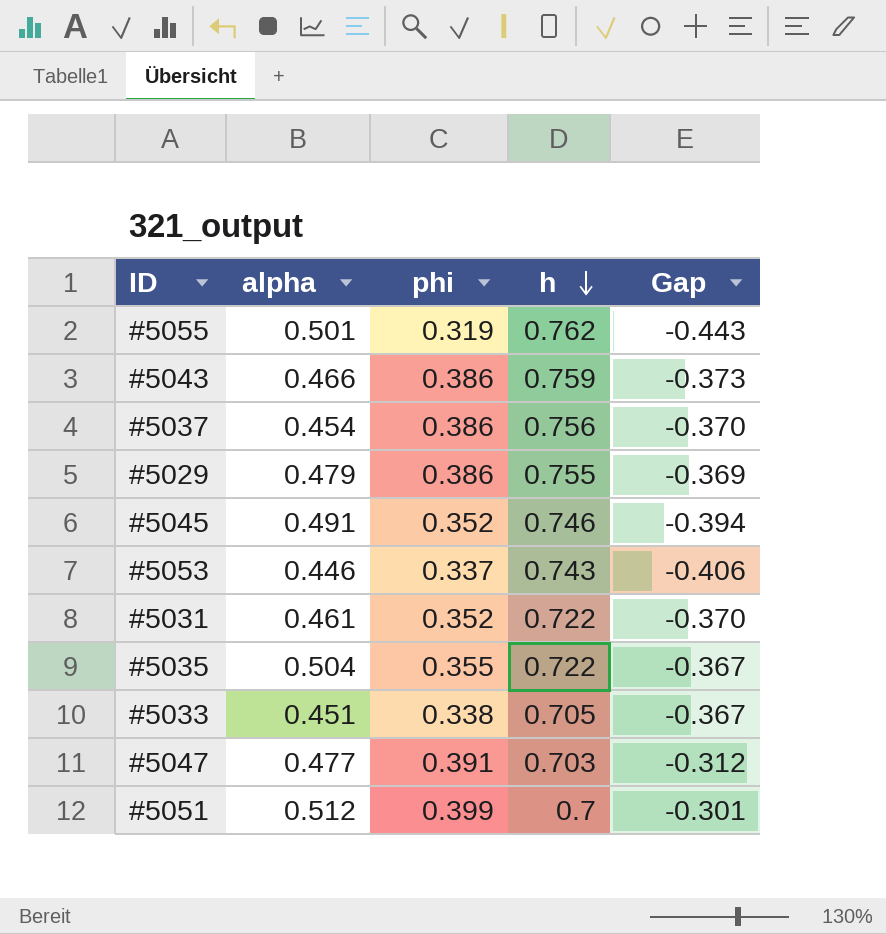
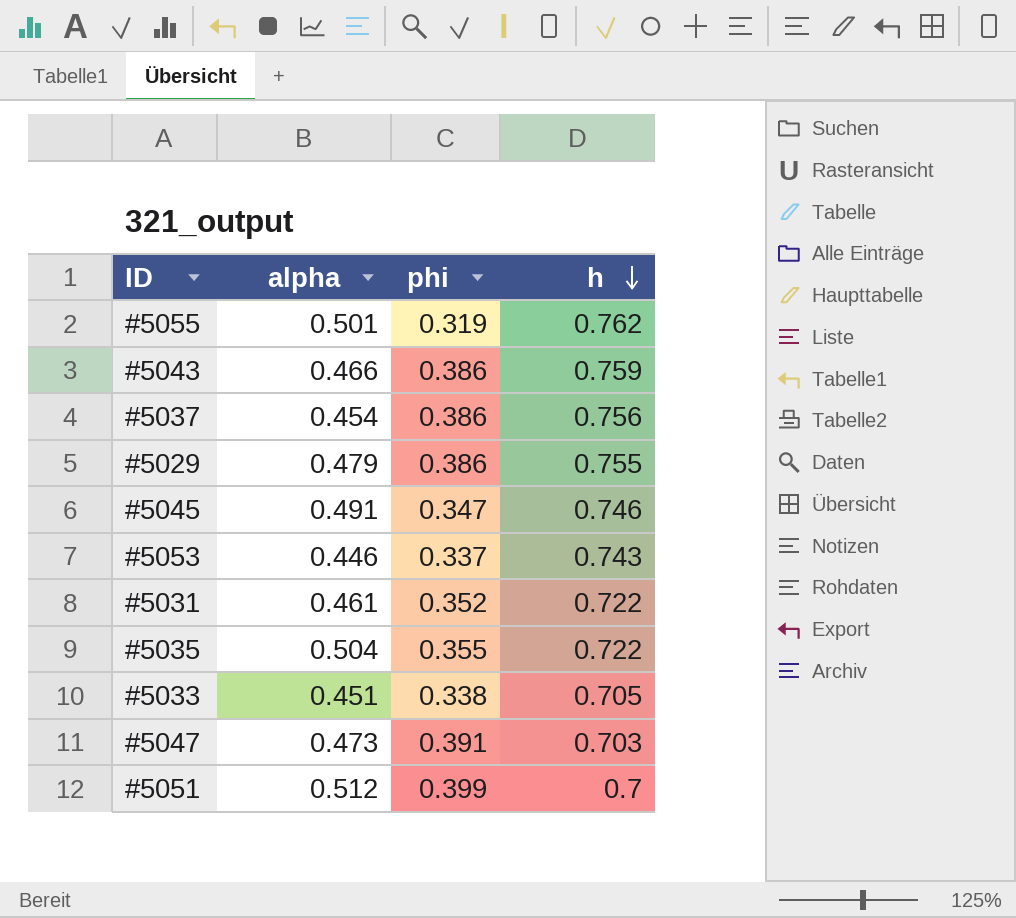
column Gap | formula: [phi] - [h] -> none
#5045 | phi: 0.352 -> 0.347
#5047 | alpha: 0.477 -> 0.473

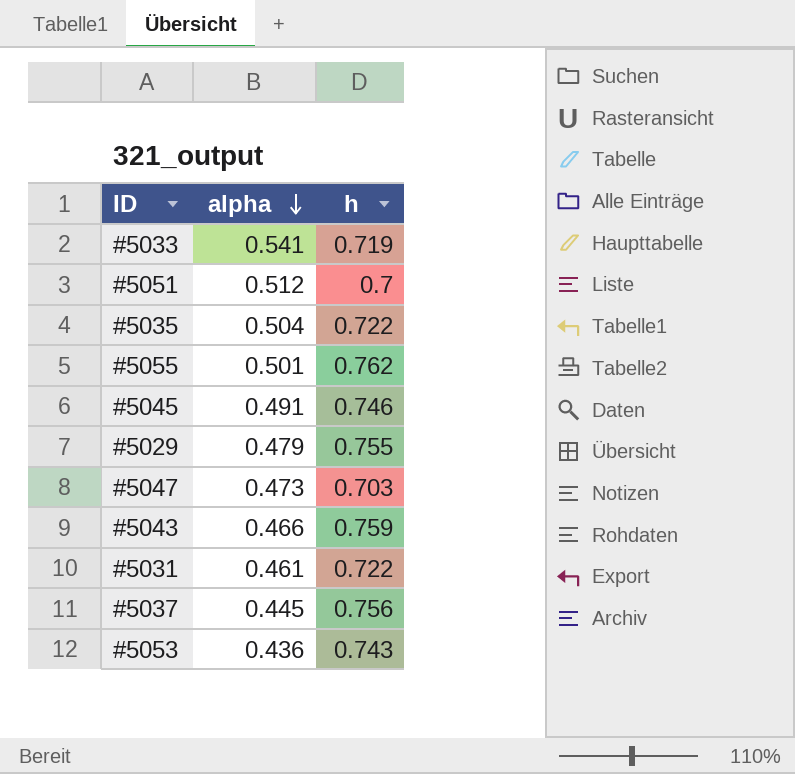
row order: h descending -> alpha descending
column phi | position: 3 -> none
#5033 | alpha: 0.451 -> 0.541
#5033 | h: 0.705 -> 0.719
#5037 | alpha: 0.454 -> 0.445
#5053 | alpha: 0.446 -> 0.436

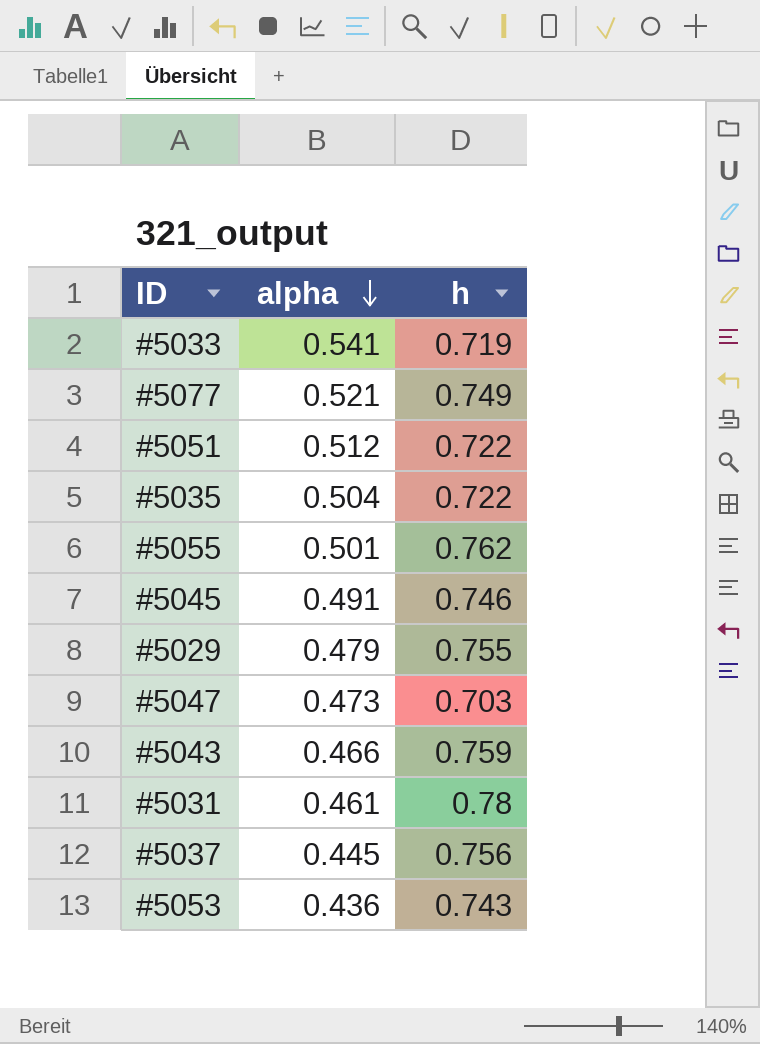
row #5077: none -> 0.521 | 0.749
#5051 | h: 0.7 -> 0.722
#5031 | h: 0.722 -> 0.78

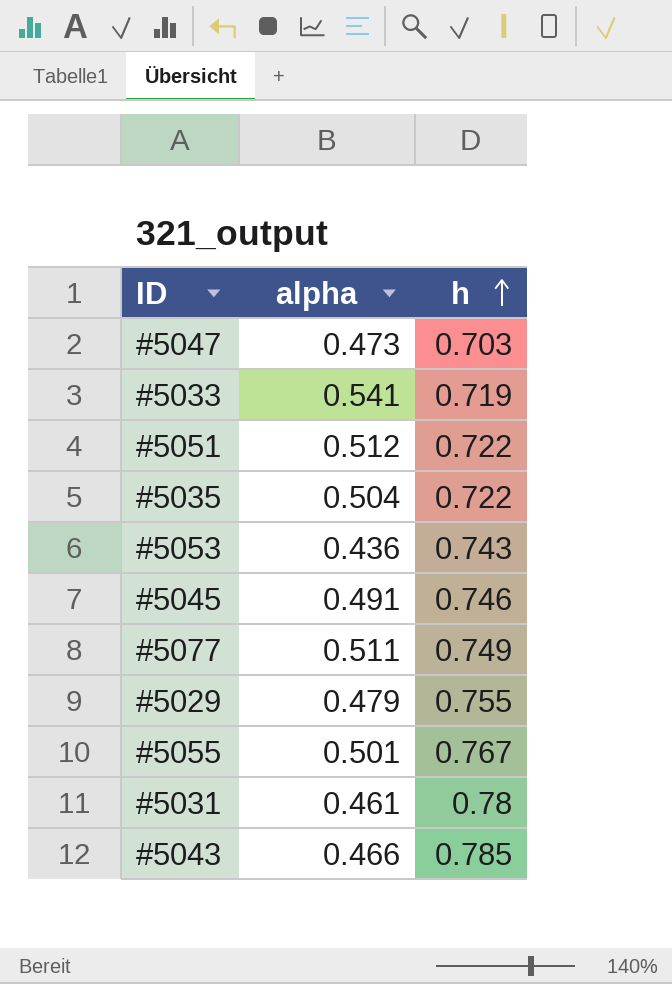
row order: alpha descending -> h ascending
row #5037: 0.445 | 0.756 -> none
#5077 | alpha: 0.521 -> 0.511
#5055 | h: 0.762 -> 0.767
#5043 | h: 0.759 -> 0.785

